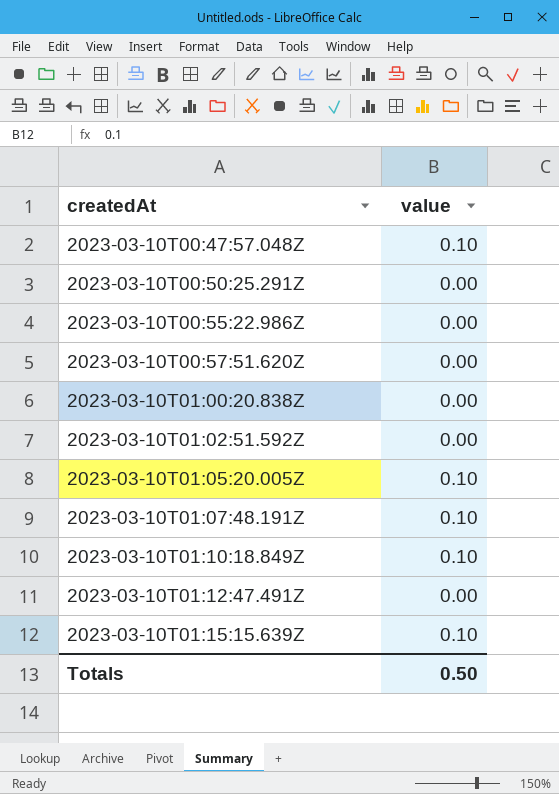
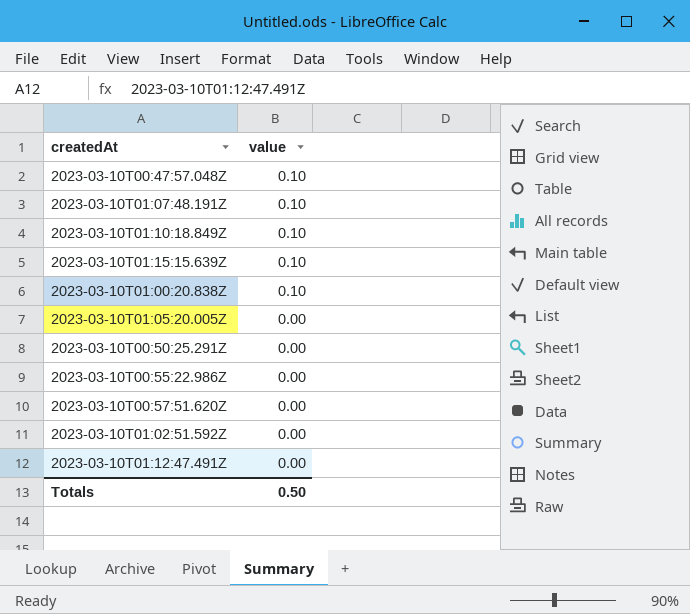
row order: createdAt ascending -> value descending
2023-03-10T01:00:20.838Z | value: 0.00 -> 0.10
2023-03-10T01:05:20.005Z | value: 0.10 -> 0.00

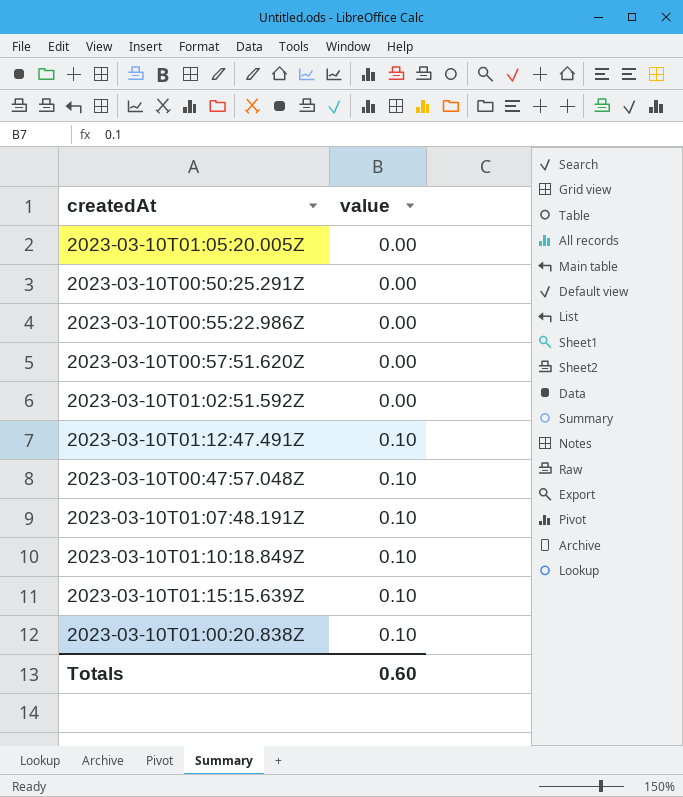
row order: value descending -> value ascending
2023-03-10T01:12:47.491Z | value: 0.00 -> 0.10
Totals | value: 0.50 -> 0.60

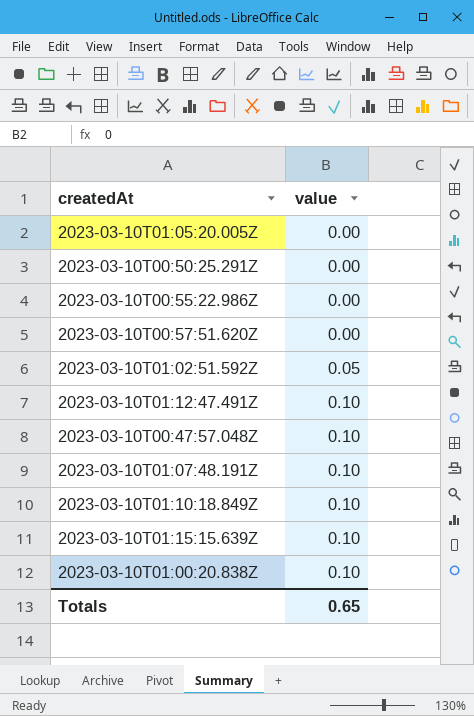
2023-03-10T01:02:51.592Z | value: 0.00 -> 0.05
Totals | value: 0.60 -> 0.65

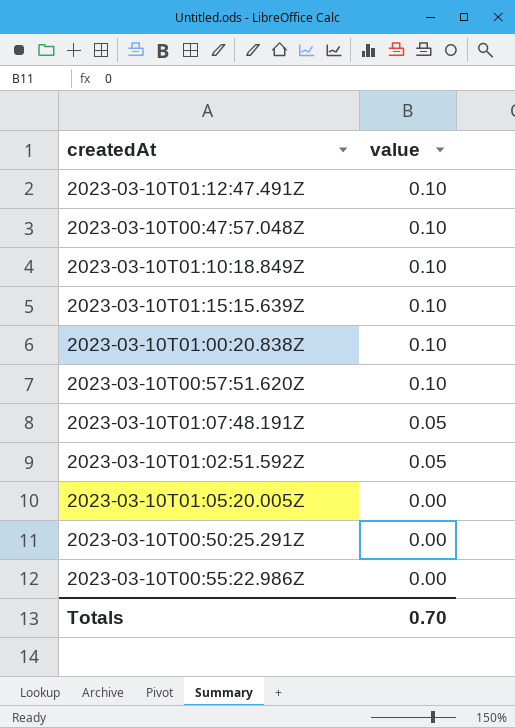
row order: value ascending -> value descending
2023-03-10T00:57:51.620Z | value: 0.00 -> 0.10
2023-03-10T01:07:48.191Z | value: 0.10 -> 0.05
Totals | value: 0.65 -> 0.70

